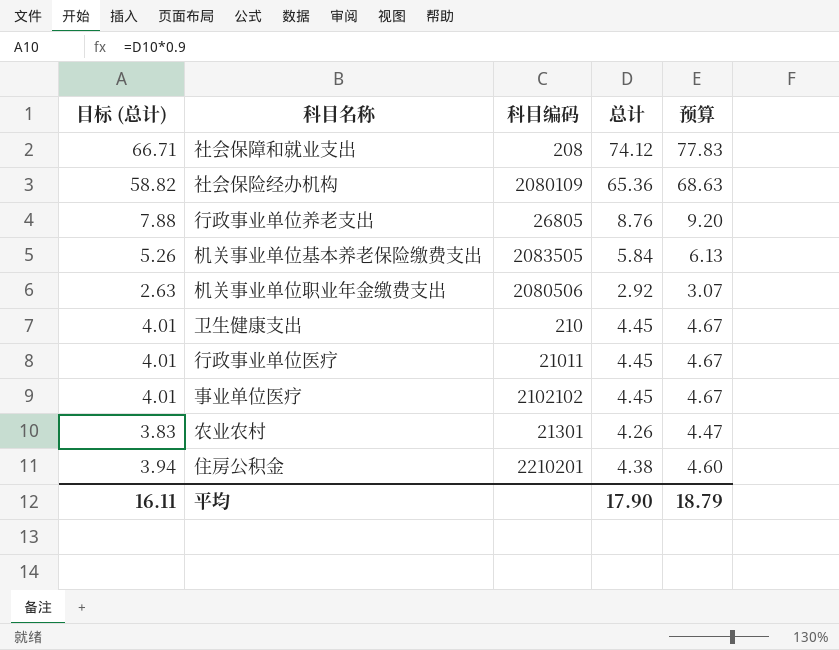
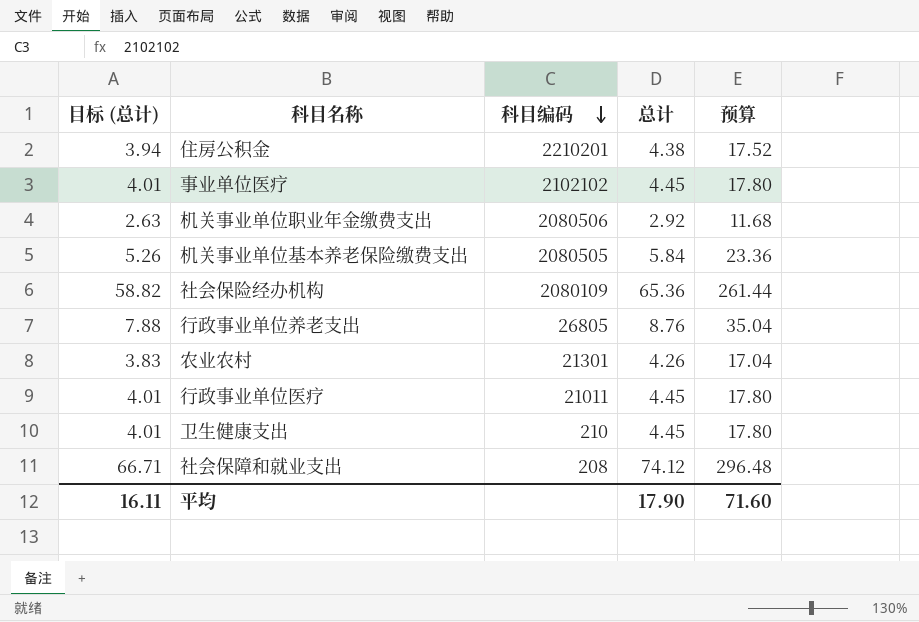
row order: none -> 科目编码 descending
column 预算 | formula: [总计] * 1.05 -> [总计] * 4
机关事业单位基本养老保险缴费支出 | 科目编码: 2083505 -> 2080505
平均 | 预算: 18.79 -> 71.60

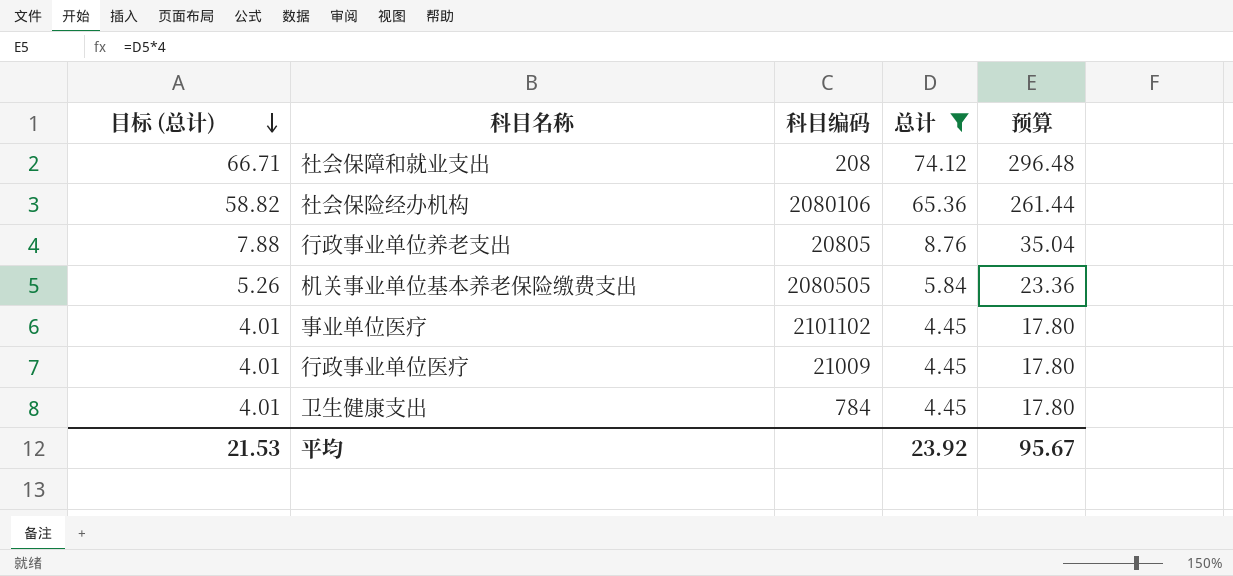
filter: none -> 总计 >= 4.45
row order: 科目编码 descending -> 目标 (总计) descending
社会保险经办机构 | 科目编码: 2080109 -> 2080106
行政事业单位养老支出 | 科目编码: 26805 -> 20805
事业单位医疗 | 科目编码: 2102102 -> 2101102
行政事业单位医疗 | 科目编码: 21011 -> 21009
卫生健康支出 | 科目编码: 210 -> 784
平均 | 目标 (总计): 16.11 -> 21.53
平均 | 总计: 17.90 -> 23.92
平均 | 预算: 71.60 -> 95.67

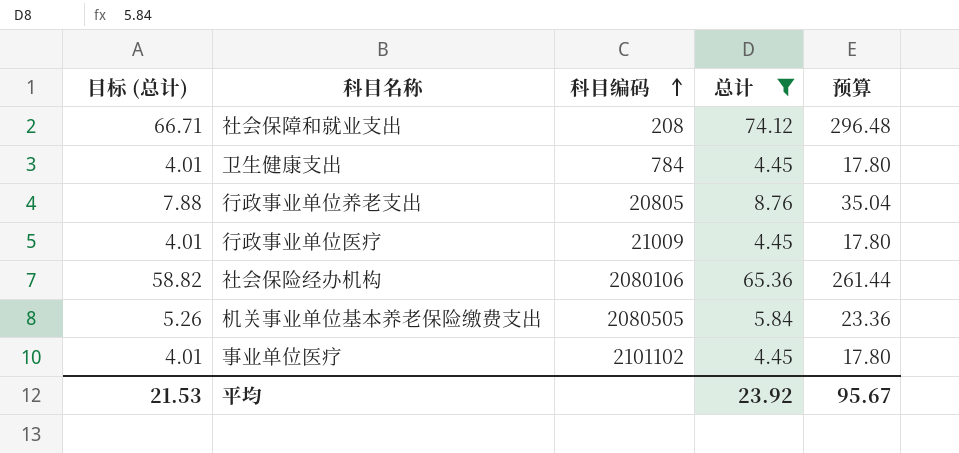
row order: 目标 (总计) descending -> 科目编码 ascending

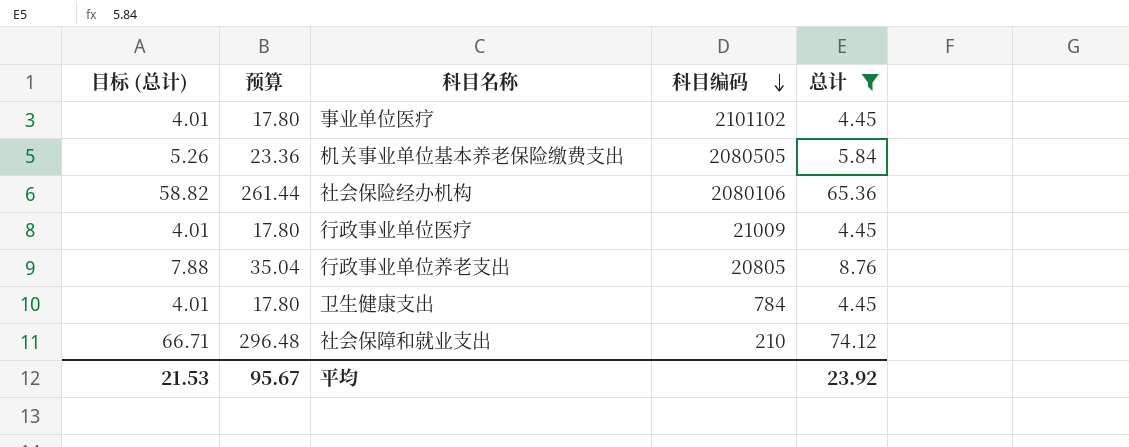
row order: 科目编码 ascending -> 科目编码 descending
column 预算 | position: 5 -> 2
社会保障和就业支出 | 科目编码: 208 -> 210

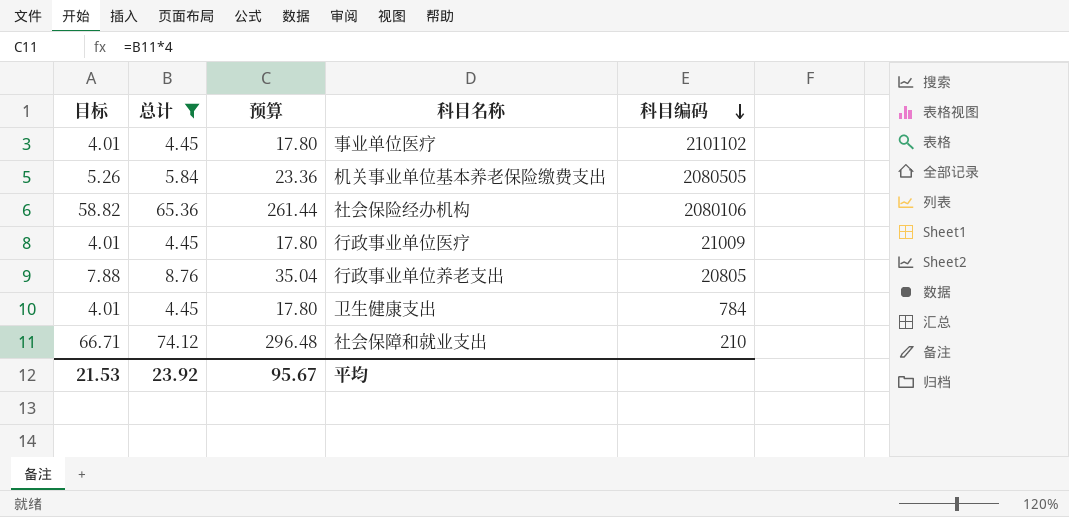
column name: 目标 (总计) -> 目标
column 总计 | position: 5 -> 2

